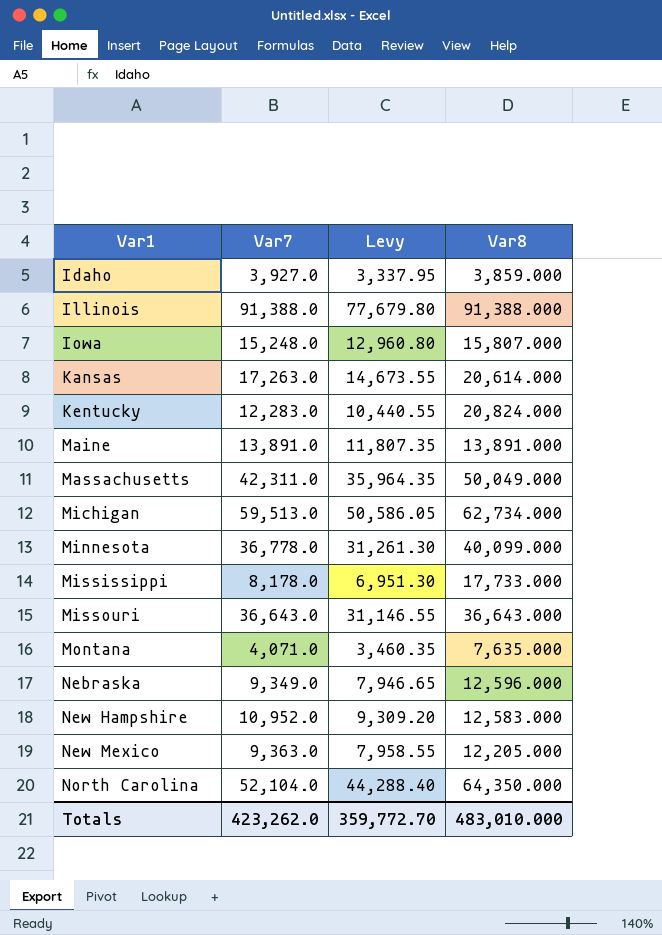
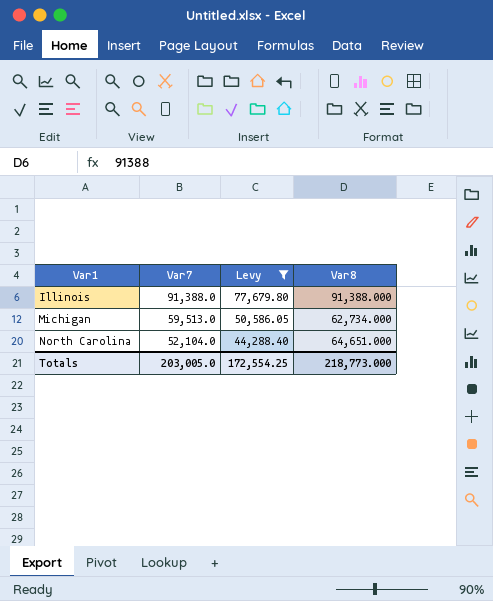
filter: none -> Levy >= 44,288.40
North Carolina | Var8: 64,350.000 -> 64,651.000
Totals | Var7: 423,262.0 -> 203,005.0
Totals | Levy: 359,772.70 -> 172,554.25
Totals | Var8: 483,010.000 -> 218,773.000

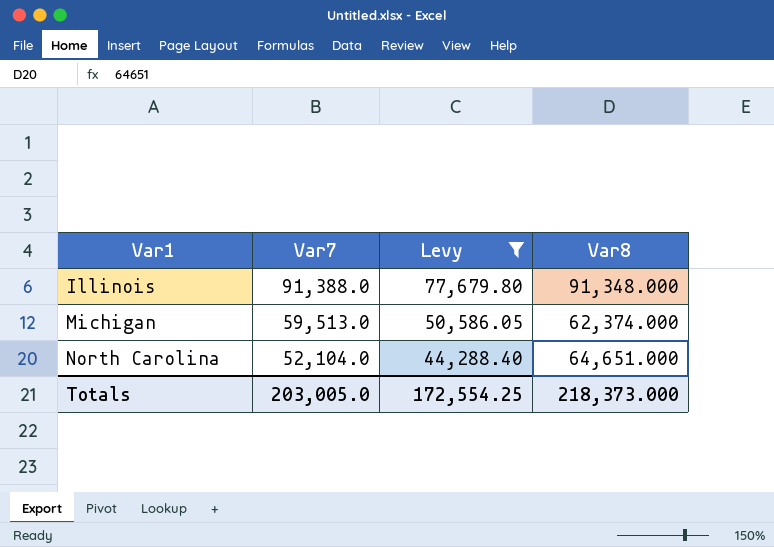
Illinois | Var8: 91,388.000 -> 91,348.000
Michigan | Var8: 62,734.000 -> 62,374.000
Totals | Var8: 218,773.000 -> 218,373.000

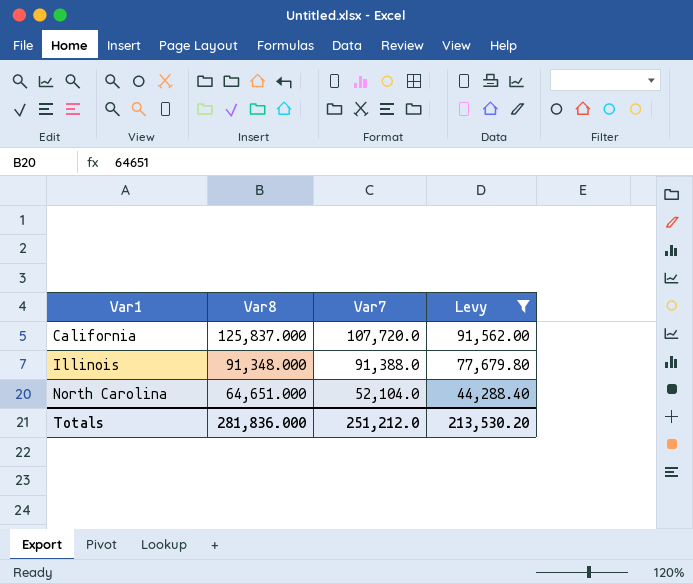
column Var8 | position: 4 -> 2
row Michigan: 59,513.0 | 50,586.05 | 62,374.000 -> none
row California: none -> 125,837.000 | 107,720.0 | 91,562.00
Totals | Var8: 218,373.000 -> 281,836.000
Totals | Var7: 203,005.0 -> 251,212.0
Totals | Levy: 172,554.25 -> 213,530.20

